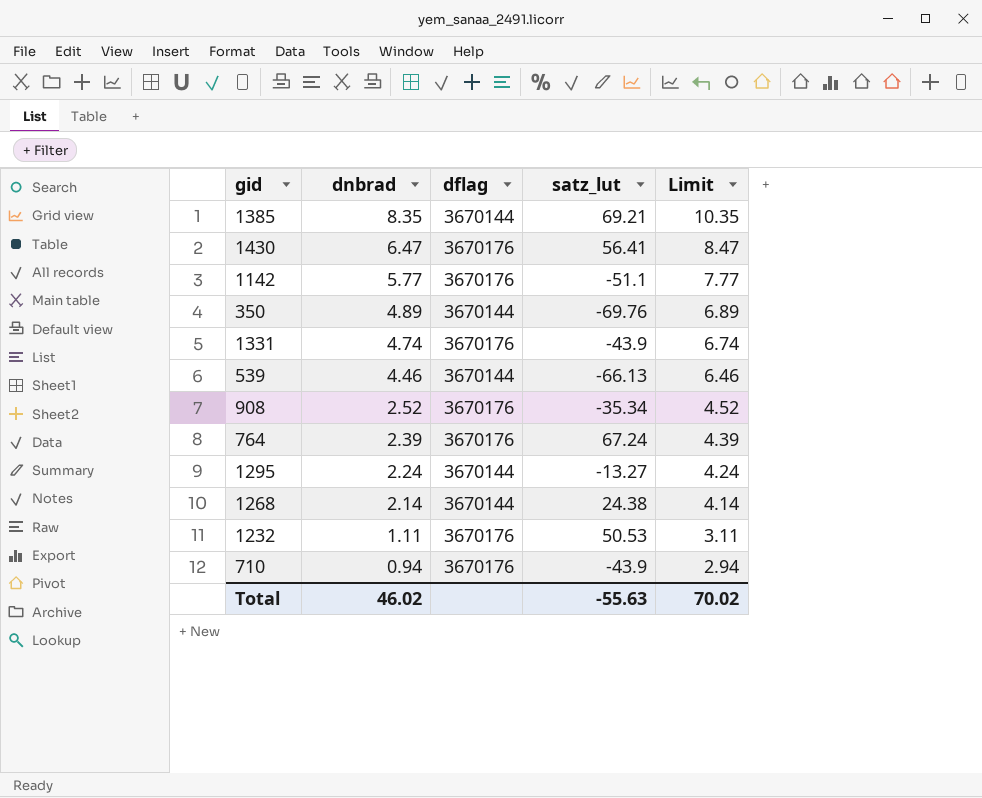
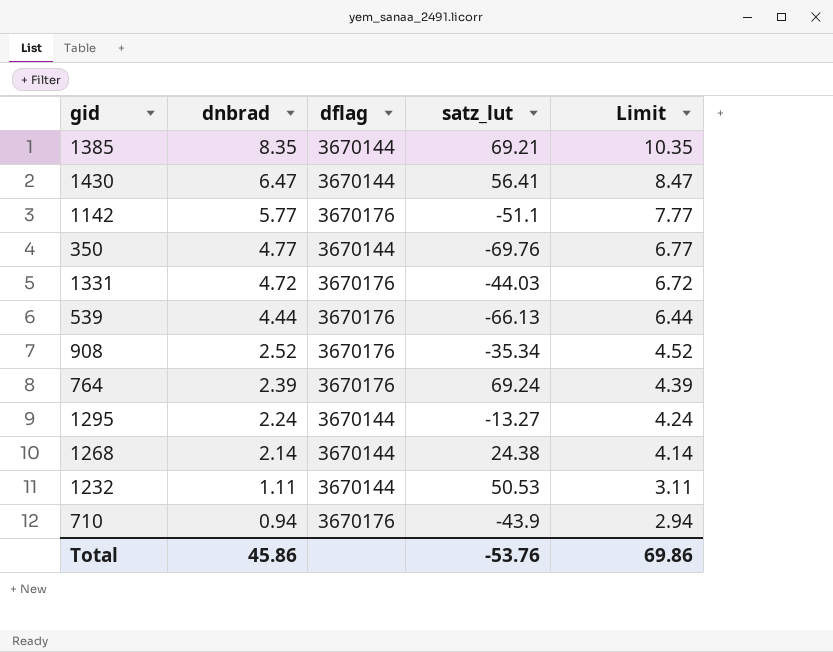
1430 | dflag: 3670176 -> 3670144
350 | dnbrad: 4.89 -> 4.77
350 | Limit: 6.89 -> 6.77
1331 | dnbrad: 4.74 -> 4.72
1331 | satz_lut: -43.9 -> -44.03
1331 | Limit: 6.74 -> 6.72
539 | dnbrad: 4.46 -> 4.44
539 | dflag: 3670144 -> 3670176
539 | Limit: 6.46 -> 6.44
764 | satz_lut: 67.24 -> 69.24
1232 | dflag: 3670176 -> 3670144
Total | dnbrad: 46.02 -> 45.86
Total | satz_lut: -55.63 -> -53.76
Total | Limit: 70.02 -> 69.86

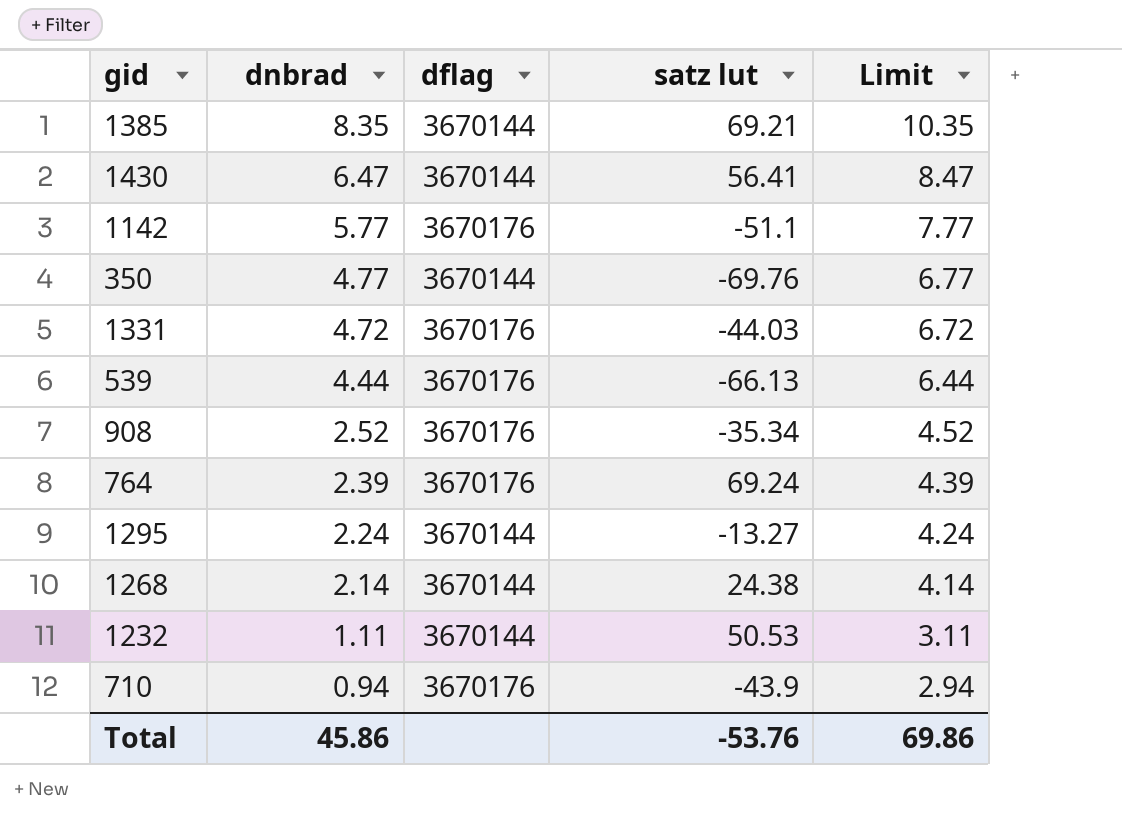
column name: satz_lut -> satz lut

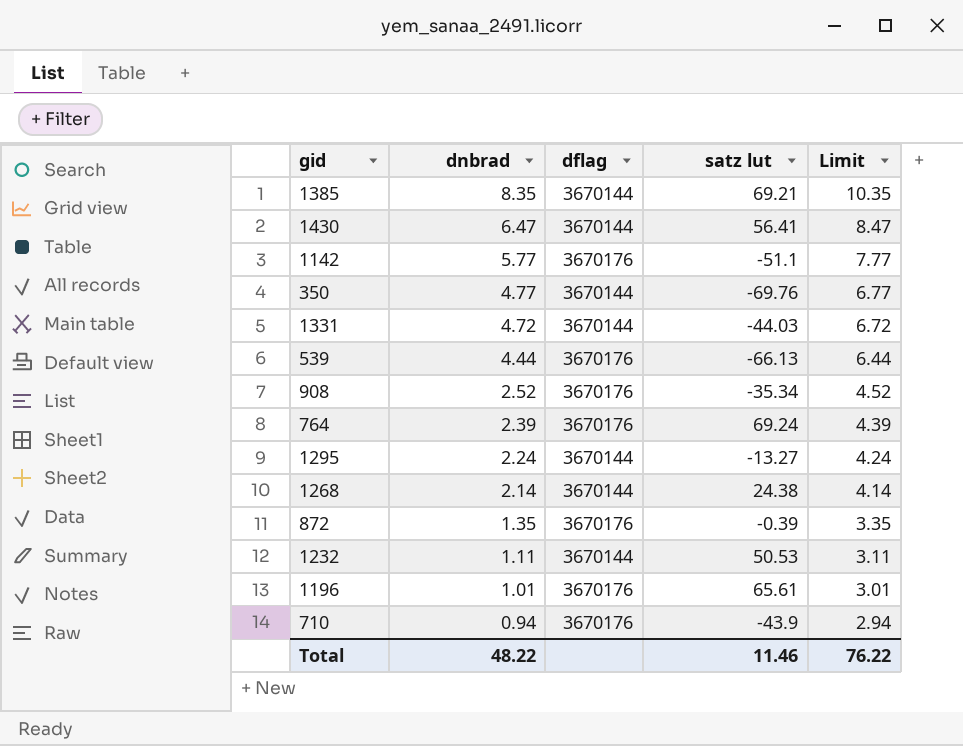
1331 | dflag: 3670176 -> 3670144
row 872: none -> 1.35 | 3670176 | -0.39 | 3.35
row 1196: none -> 1.01 | 3670176 | 65.61 | 3.01
Total | dnbrad: 45.86 -> 48.22
Total | satz lut: -53.76 -> 11.46
Total | Limit: 69.86 -> 76.22

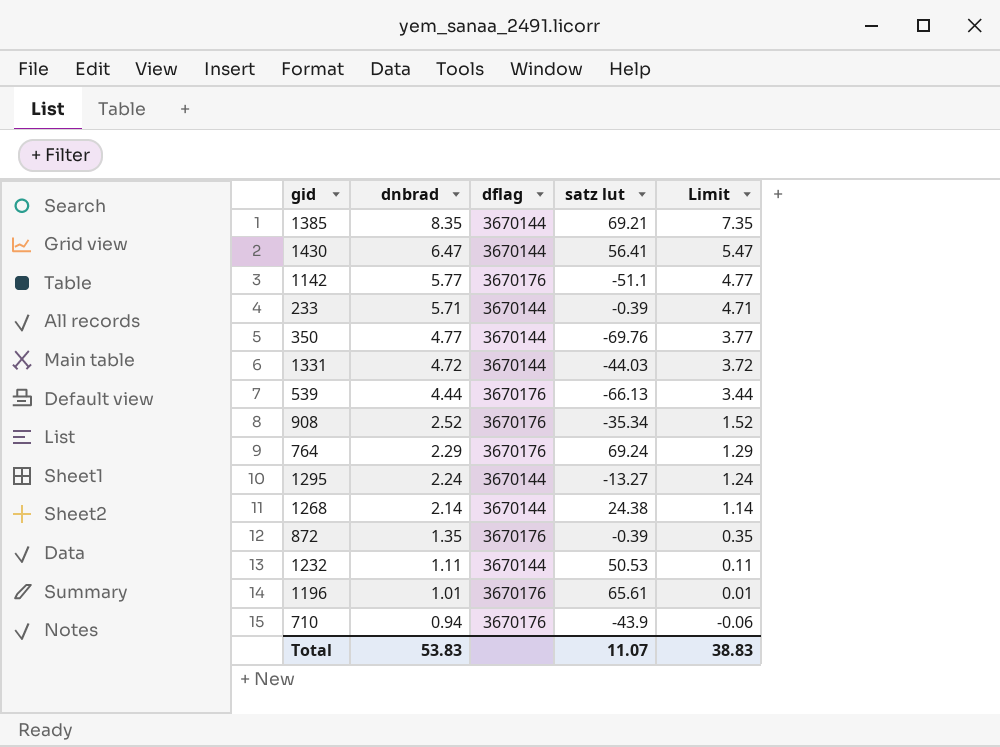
column Limit | formula: [dnbrad] + 2 -> [dnbrad] - 1
row 233: none -> 5.71 | 3670144 | -0.39 | 4.71
764 | dnbrad: 2.39 -> 2.29
Total | dnbrad: 48.22 -> 53.83
Total | satz lut: 11.46 -> 11.07
Total | Limit: 76.22 -> 38.83

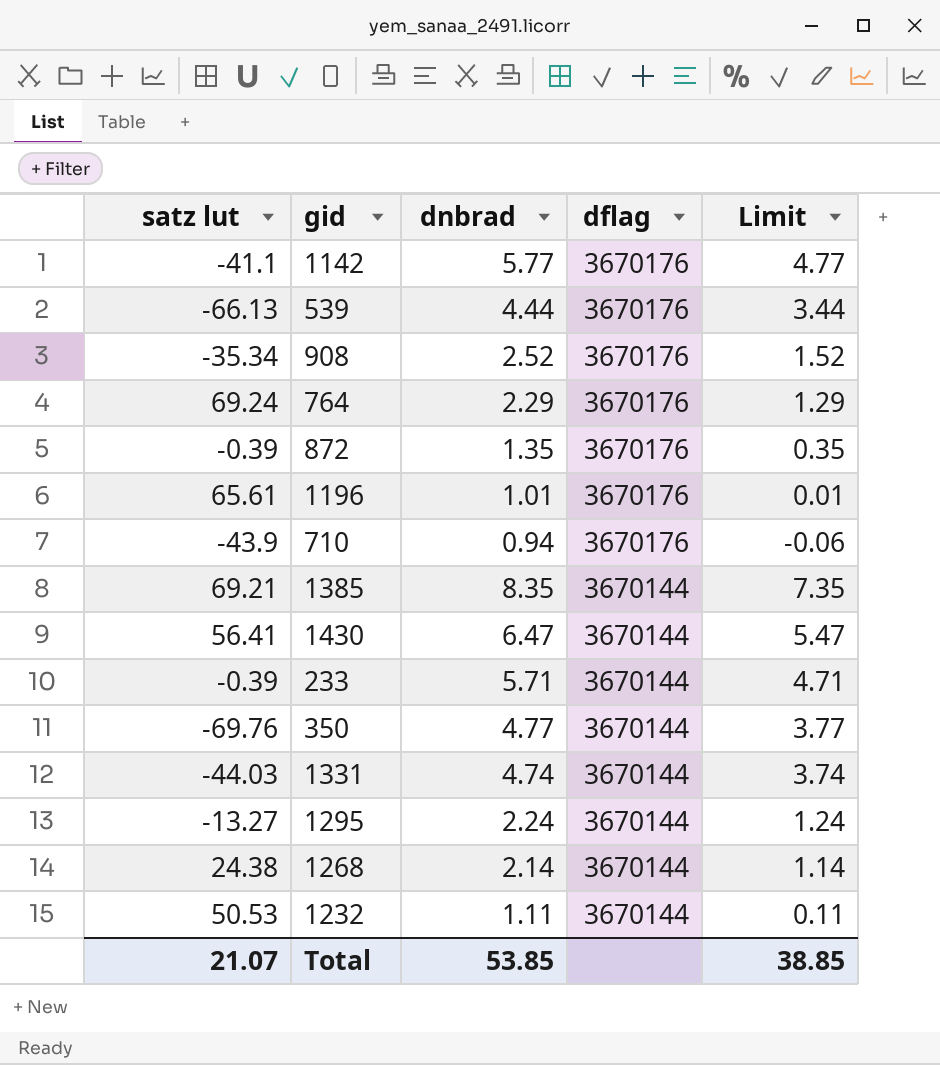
row order: dnbrad descending -> dflag descending
column satz lut | position: 4 -> 1
1142 | satz lut: -51.1 -> -41.1
1331 | dnbrad: 4.72 -> 4.74
1331 | Limit: 3.72 -> 3.74
Total | satz lut: 11.07 -> 21.07
Total | dnbrad: 53.83 -> 53.85
Total | Limit: 38.83 -> 38.85

